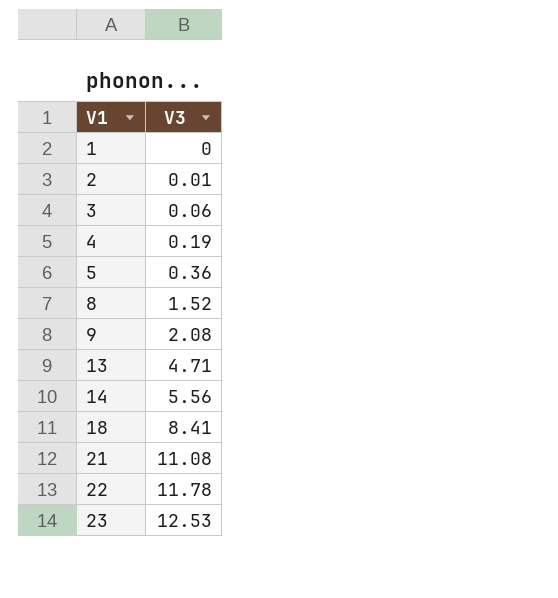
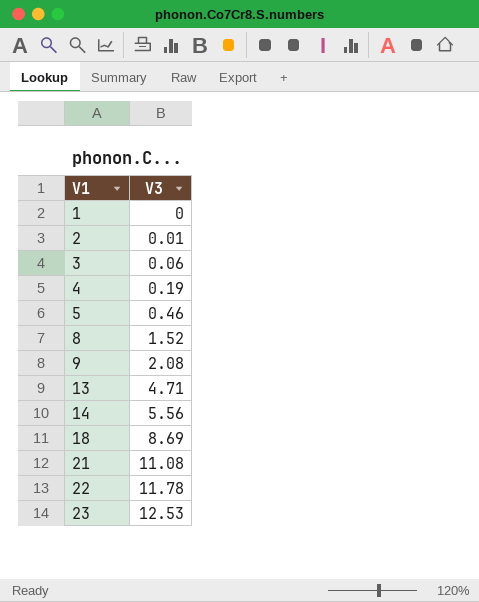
5 | V3: 0.36 -> 0.46
18 | V3: 8.41 -> 8.69

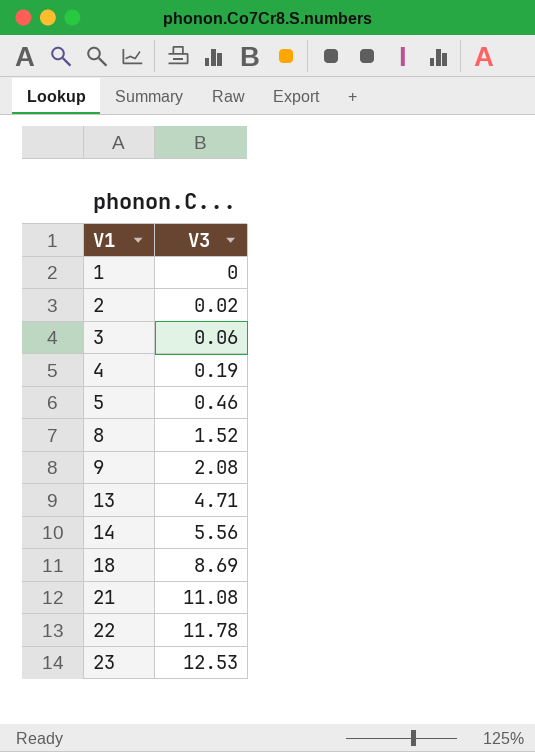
2 | V3: 0.01 -> 0.02

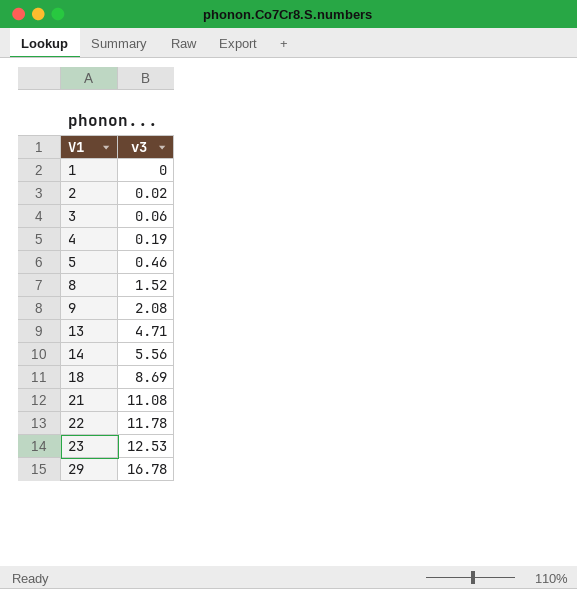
column name: V3 -> v3
row 29: none -> 16.78

